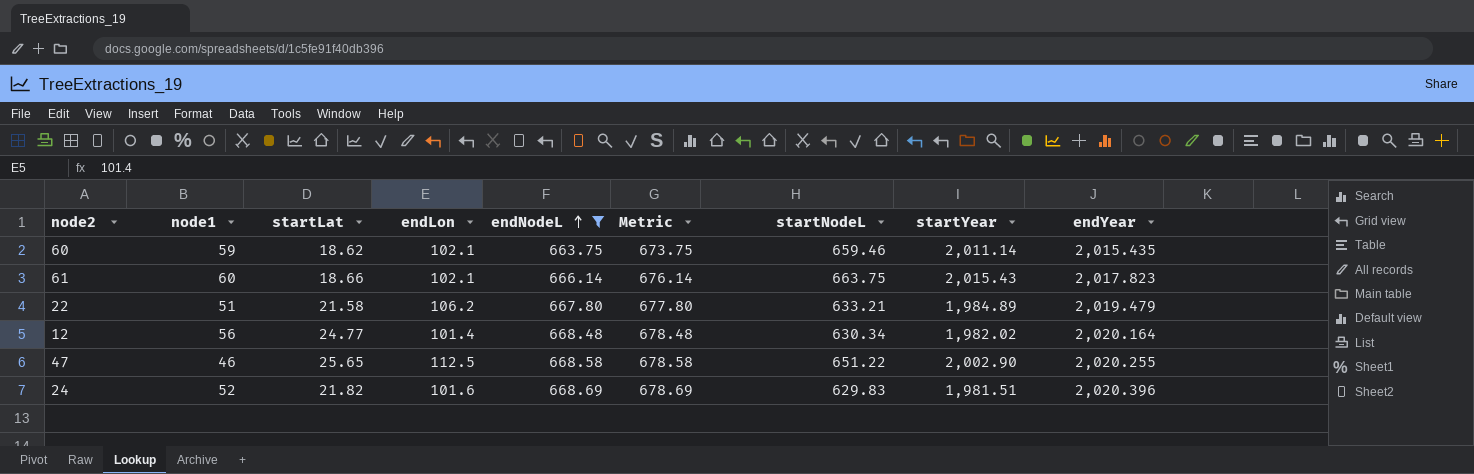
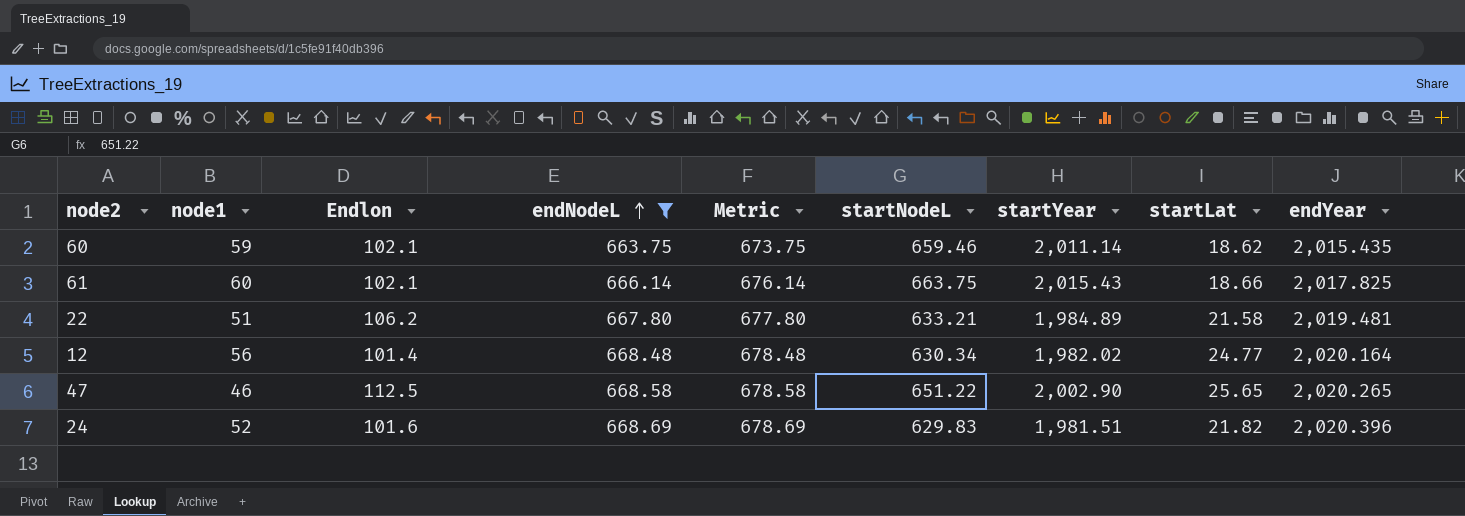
column name: endLon -> Endlon
column startLat | position: 3 -> 8
61 | endYear: 2,017.823 -> 2,017.825
22 | endYear: 2,019.479 -> 2,019.481
47 | endYear: 2,020.255 -> 2,020.265

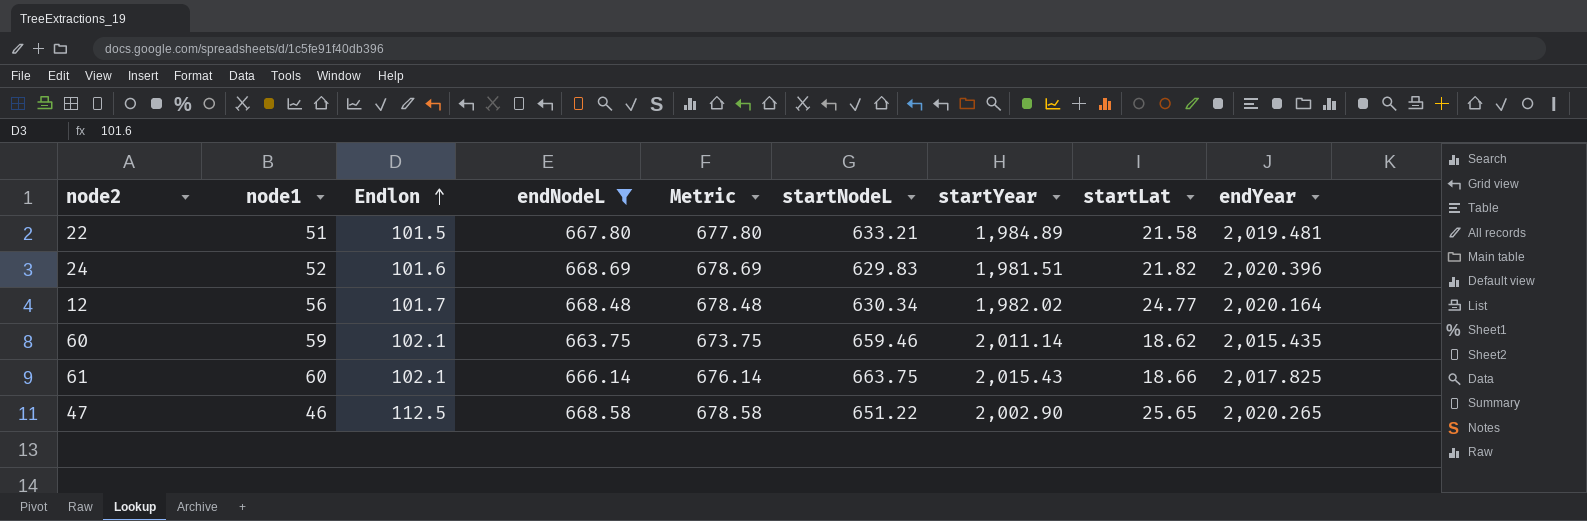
row order: endNodeL ascending -> Endlon ascending
22 | Endlon: 106.2 -> 101.5
12 | Endlon: 101.4 -> 101.7

